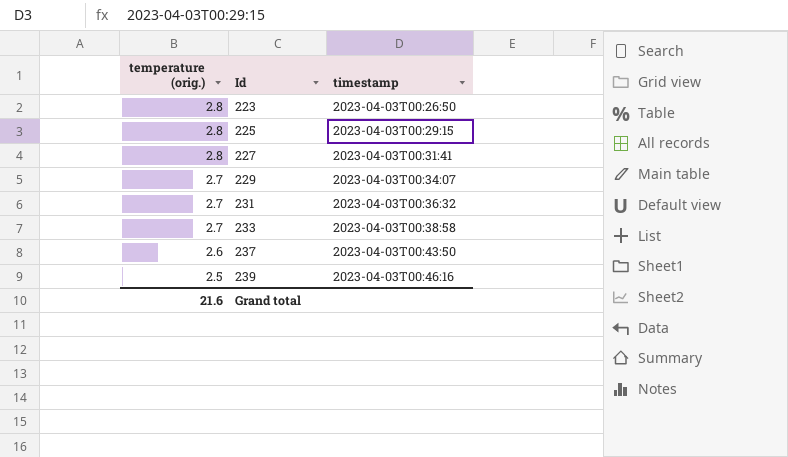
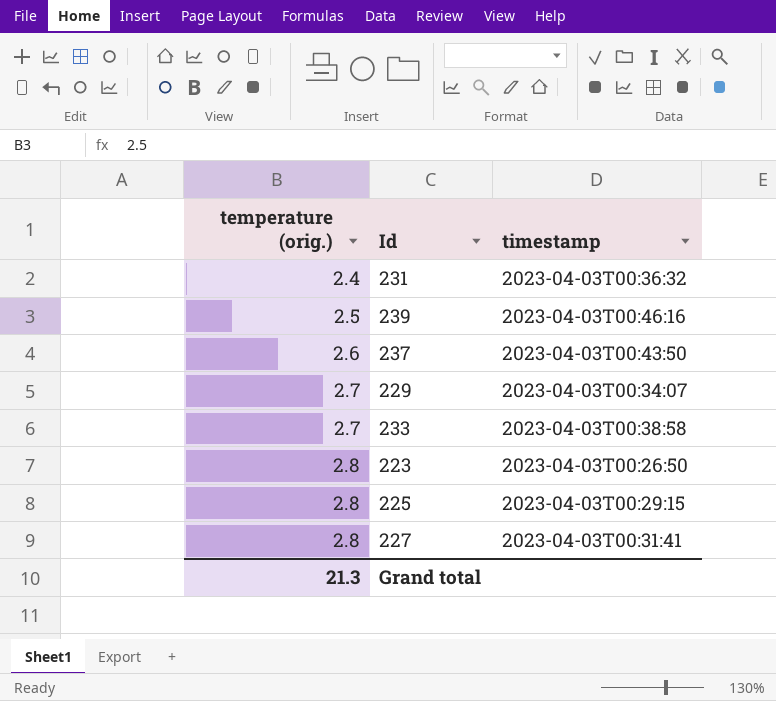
row order: temperature (orig.) descending -> temperature (orig.) ascending
231 | temperature (orig.): 2.7 -> 2.4
Grand total | temperature (orig.): 21.6 -> 21.3

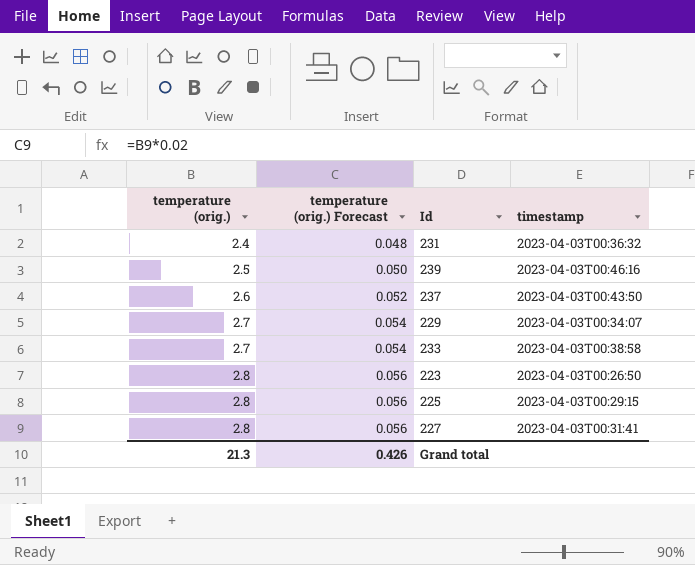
column temperature (orig.) Forecast | formula: none -> [temperature (orig.)] * 0.02

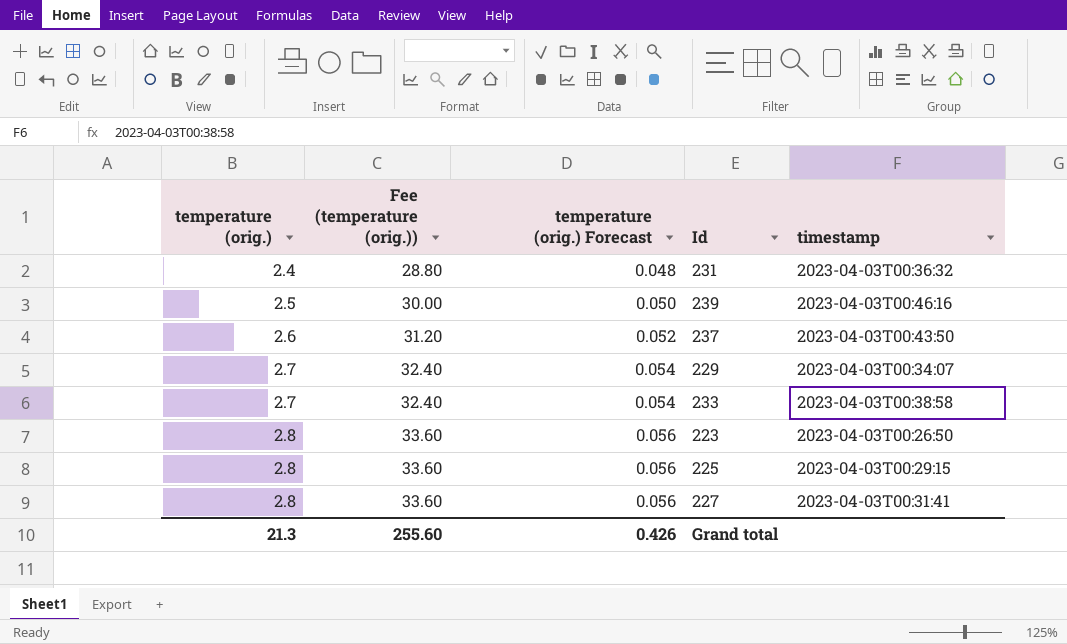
column Fee (temperature (orig.)) | formula: none -> [temperature (orig.)] * 12

